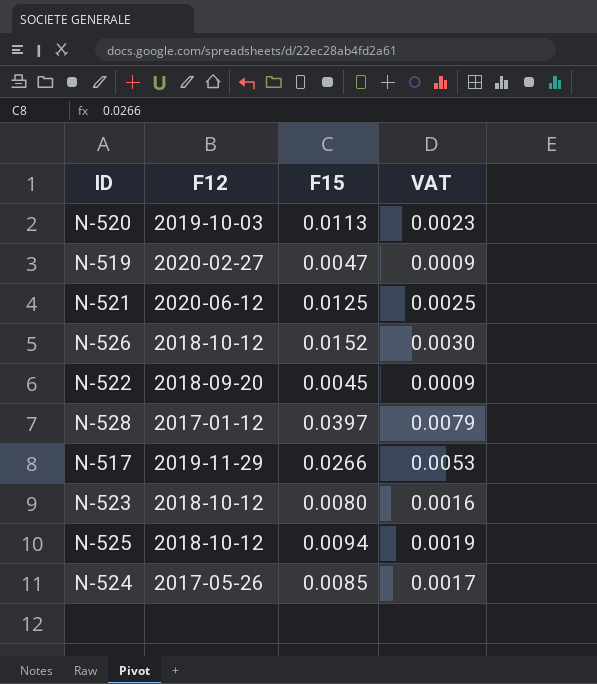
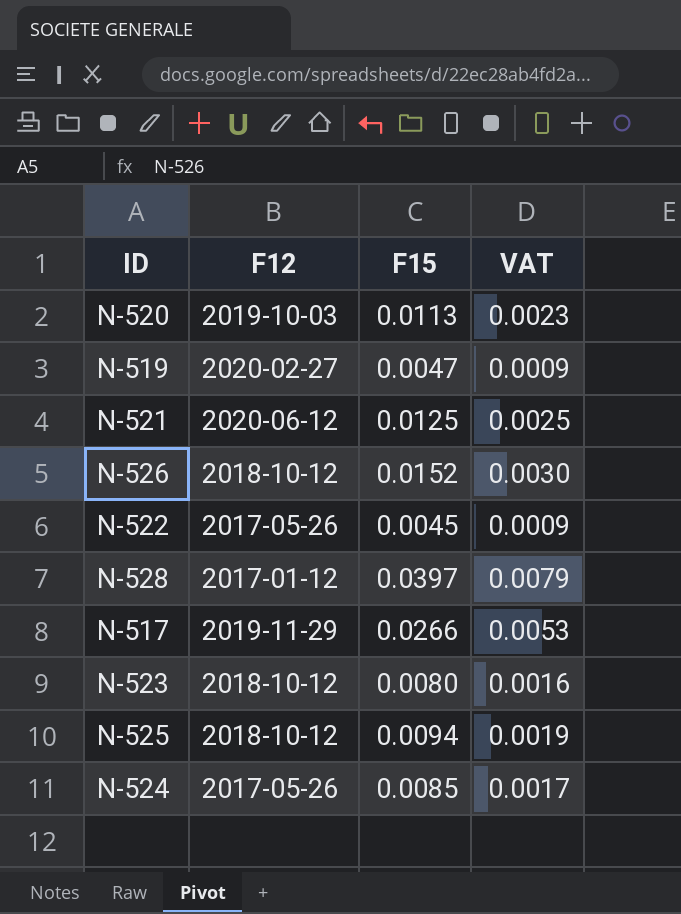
N-522 | F12: 2018-09-20 -> 2017-05-26

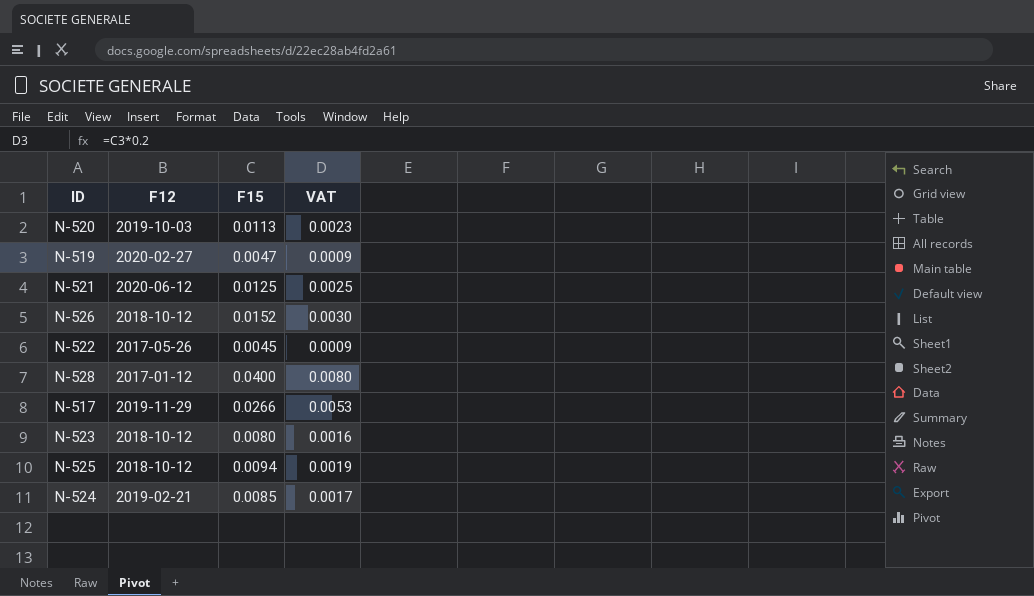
N-528 | F15: 0.0397 -> 0.0400
N-528 | VAT: 0.0079 -> 0.0080
N-524 | F12: 2017-05-26 -> 2019-02-21

